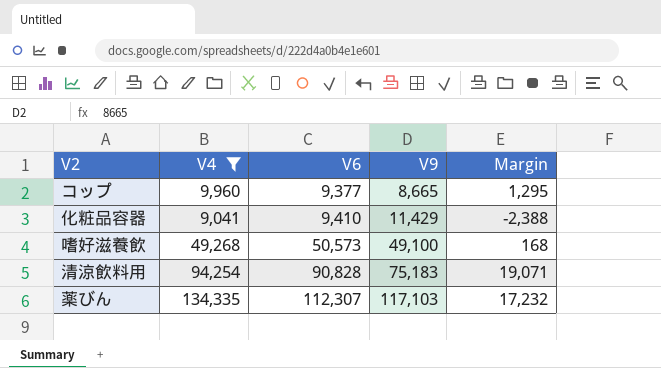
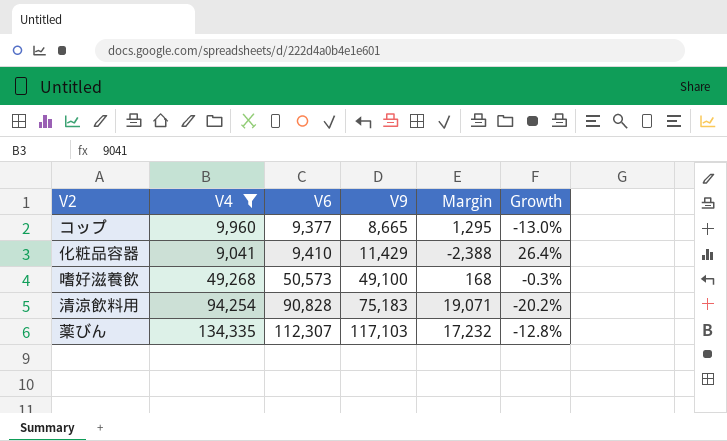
column Growth | formula: none -> ([V9] - [V4]) / [V4]

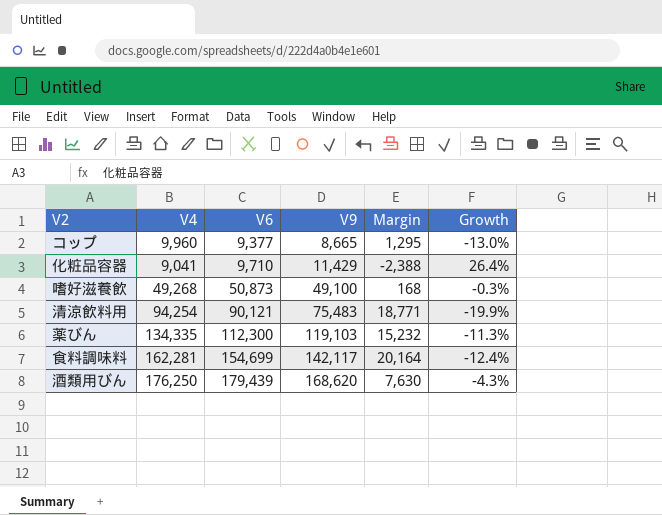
filter: V4 <= 134,335 -> none
化粧品容器 | V6: 9,410 -> 9,710
嗜好滋養飲 | V6: 50,573 -> 50,873
清涼飲料用 | V6: 90,828 -> 90,121
清涼飲料用 | V9: 75,183 -> 75,483
清涼飲料用 | Margin: 19,071 -> 18,771
清涼飲料用 | Growth: -20.2% -> -19.9%
薬びん | V6: 112,307 -> 112,300
薬びん | V9: 117,103 -> 119,103
薬びん | Margin: 17,232 -> 15,232
薬びん | Growth: -12.8% -> -11.3%

